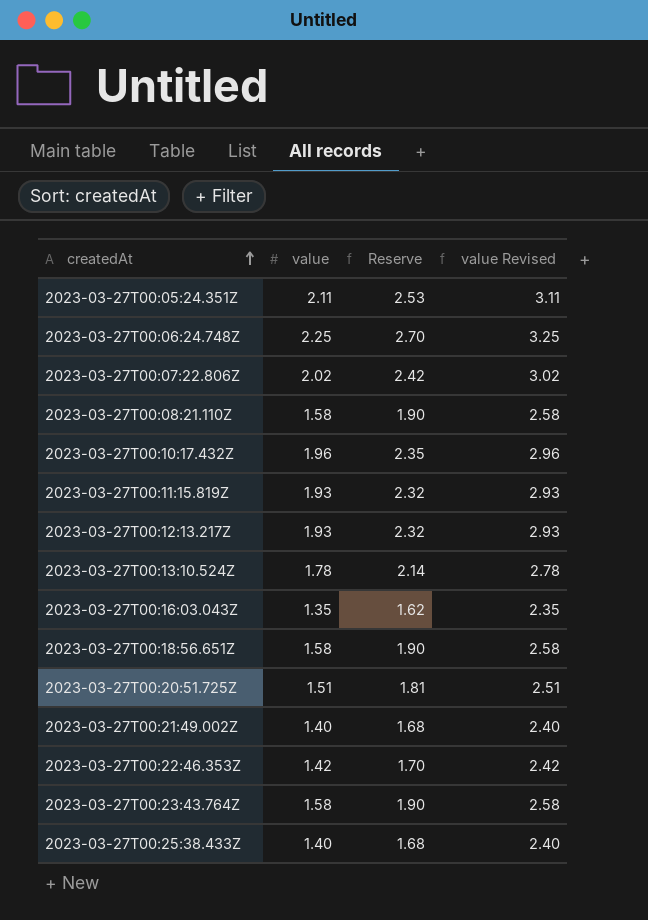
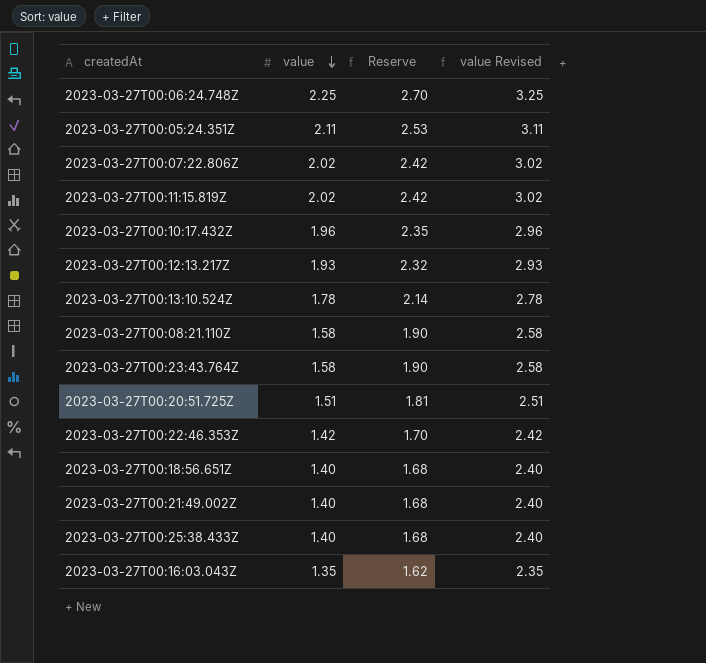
row order: createdAt ascending -> value descending
2023-03-27T00:11:15.819Z | value: 1.93 -> 2.02
2023-03-27T00:11:15.819Z | Reserve: 2.32 -> 2.42
2023-03-27T00:11:15.819Z | value Revised: 2.93 -> 3.02
2023-03-27T00:18:56.651Z | value: 1.58 -> 1.40
2023-03-27T00:18:56.651Z | Reserve: 1.90 -> 1.68
2023-03-27T00:18:56.651Z | value Revised: 2.58 -> 2.40

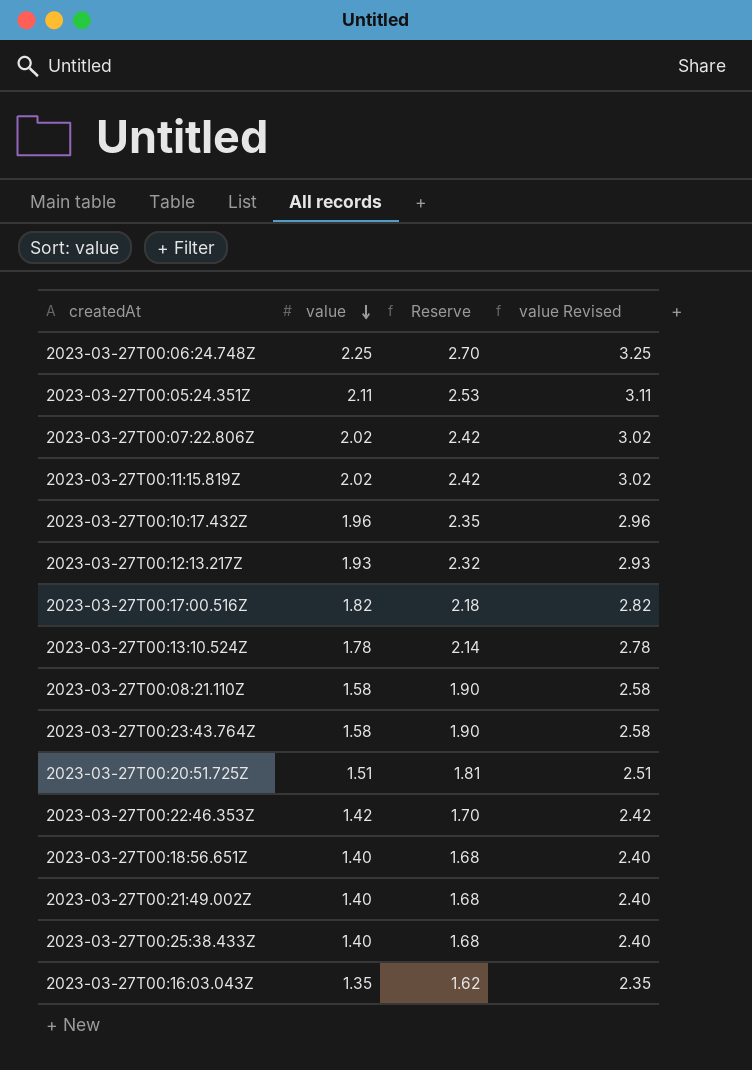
row 2023-03-27T00:17:00.516Z: none -> 1.82 | 2.18 | 2.82

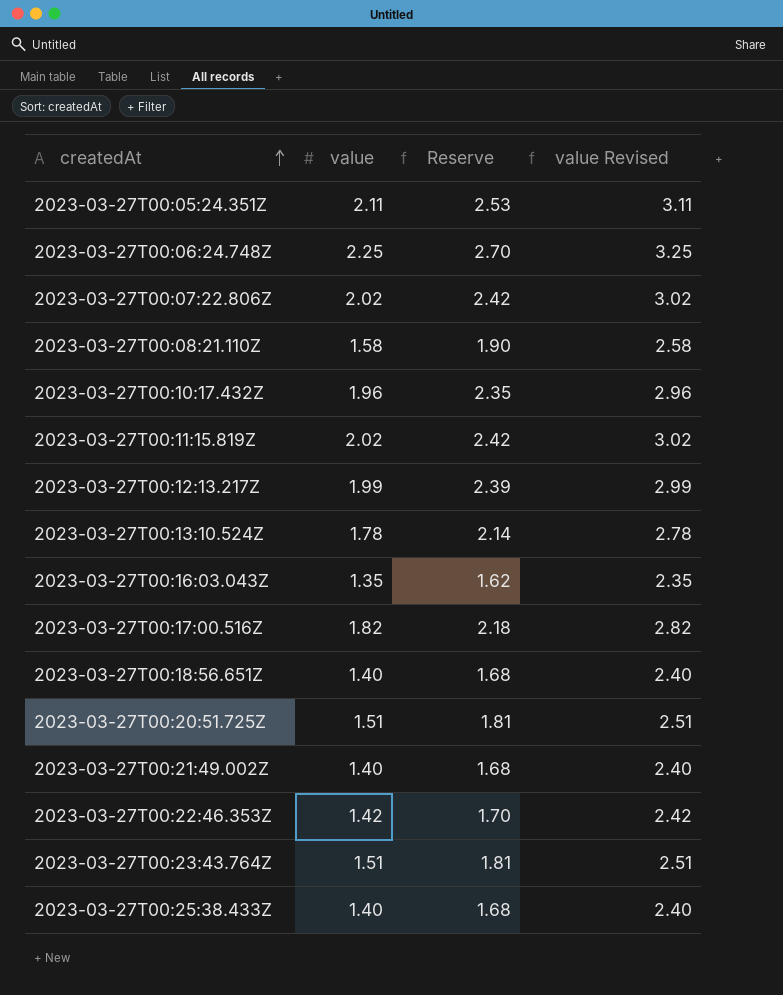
row order: value descending -> createdAt ascending
2023-03-27T00:12:13.217Z | value: 1.93 -> 1.99
2023-03-27T00:12:13.217Z | Reserve: 2.32 -> 2.39
2023-03-27T00:12:13.217Z | value Revised: 2.93 -> 2.99
2023-03-27T00:23:43.764Z | value: 1.58 -> 1.51
2023-03-27T00:23:43.764Z | Reserve: 1.90 -> 1.81
2023-03-27T00:23:43.764Z | value Revised: 2.58 -> 2.51

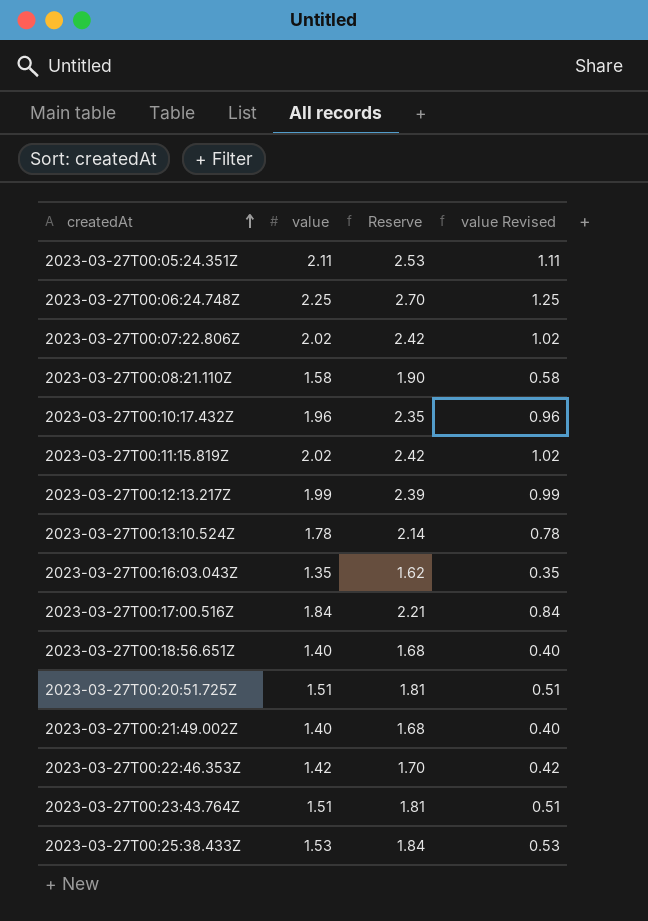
column value Revised | formula: [value] + 1 -> [value] - 1
2023-03-27T00:17:00.516Z | value: 1.82 -> 1.84
2023-03-27T00:17:00.516Z | Reserve: 2.18 -> 2.21
2023-03-27T00:25:38.433Z | value: 1.40 -> 1.53
2023-03-27T00:25:38.433Z | Reserve: 1.68 -> 1.84

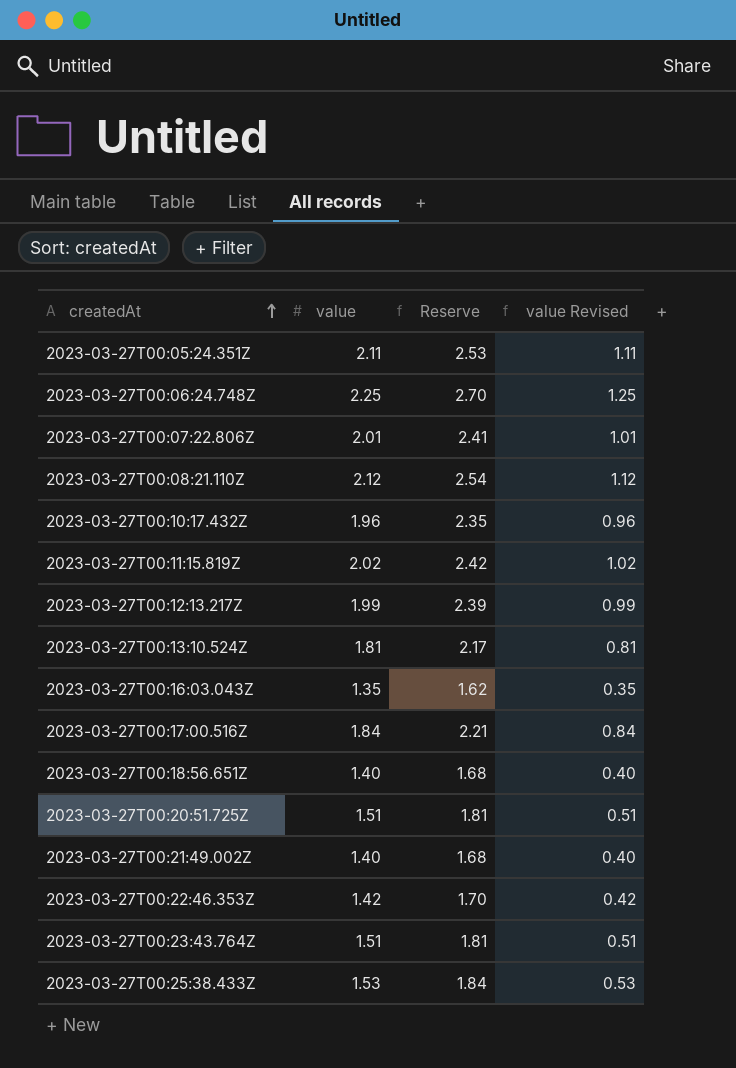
2023-03-27T00:07:22.806Z | value: 2.02 -> 2.01
2023-03-27T00:07:22.806Z | Reserve: 2.42 -> 2.41
2023-03-27T00:07:22.806Z | value Revised: 1.02 -> 1.01
2023-03-27T00:08:21.110Z | value: 1.58 -> 2.12
2023-03-27T00:08:21.110Z | Reserve: 1.90 -> 2.54
2023-03-27T00:08:21.110Z | value Revised: 0.58 -> 1.12
2023-03-27T00:13:10.524Z | value: 1.78 -> 1.81
2023-03-27T00:13:10.524Z | Reserve: 2.14 -> 2.17
2023-03-27T00:13:10.524Z | value Revised: 0.78 -> 0.81

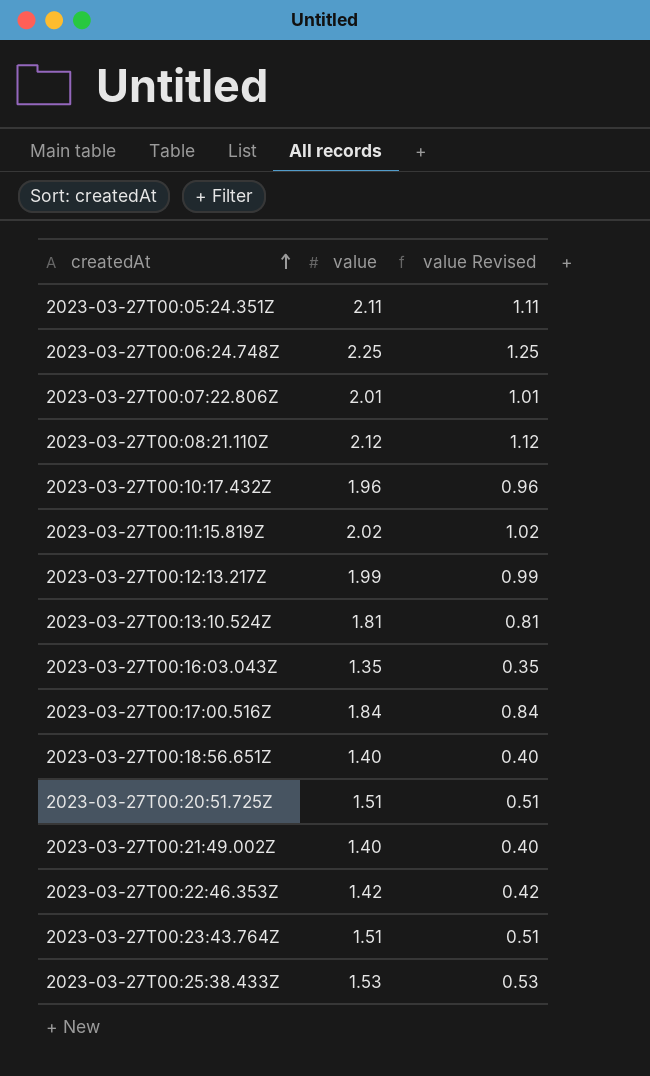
column Reserve | formula: [value] * 1.2 -> none

